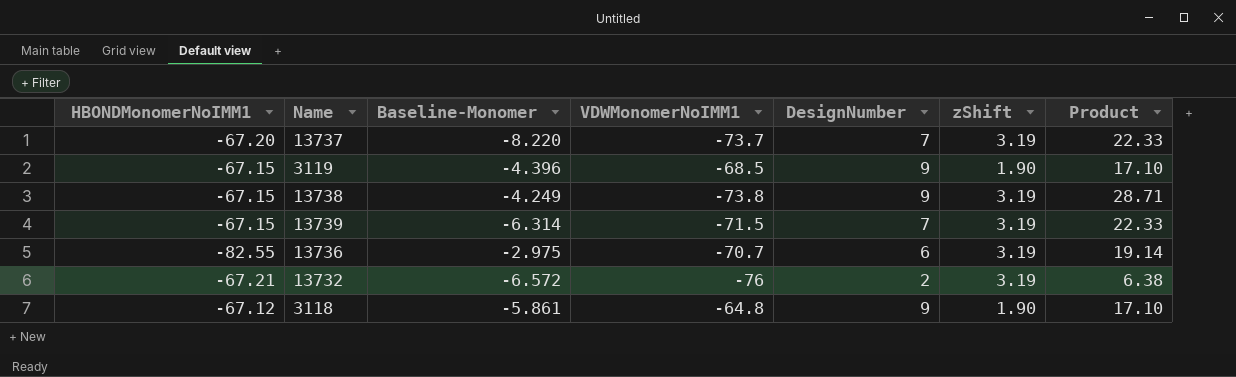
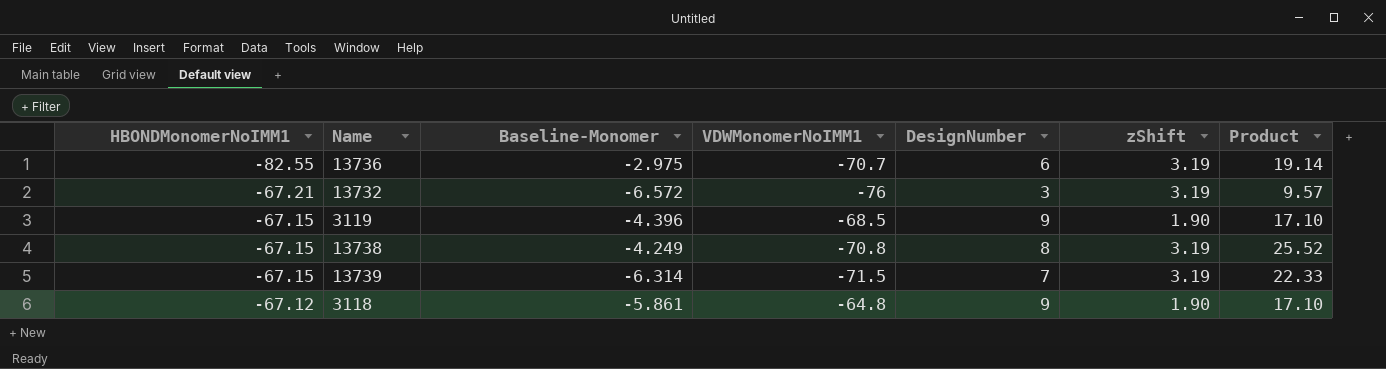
row order: none -> HBONDMonomerNoIMM1 ascending
row 13737: -67.20 | -8.220 | -73.7 | 7 | 3.19 | 22.33 -> none
13732 | DesignNumber: 2 -> 3
13732 | Product: 6.38 -> 9.57
13738 | VDWMonomerNoIMM1: -73.8 -> -70.8
13738 | DesignNumber: 9 -> 8
13738 | Product: 28.71 -> 25.52

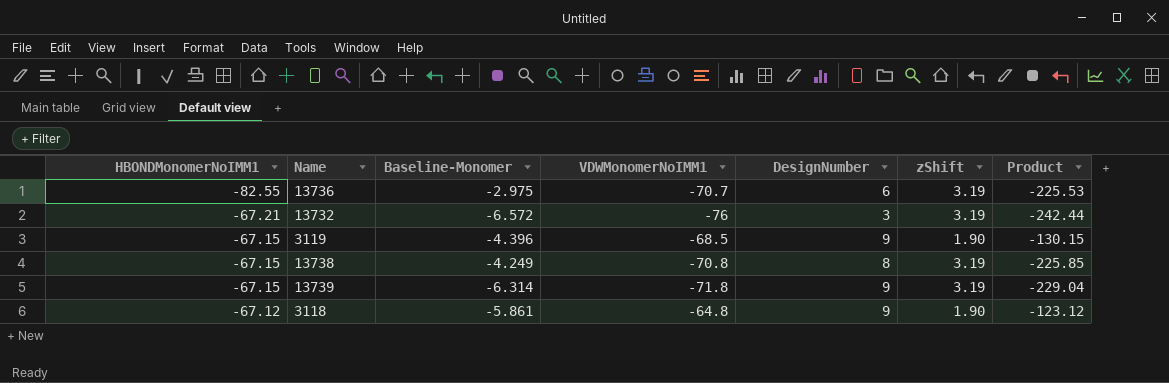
column Product | formula: [DesignNumber] * [zShift] -> [VDWMonomerNoIMM1] * [zShift]
13739 | VDWMonomerNoIMM1: -71.5 -> -71.8
13739 | DesignNumber: 7 -> 9

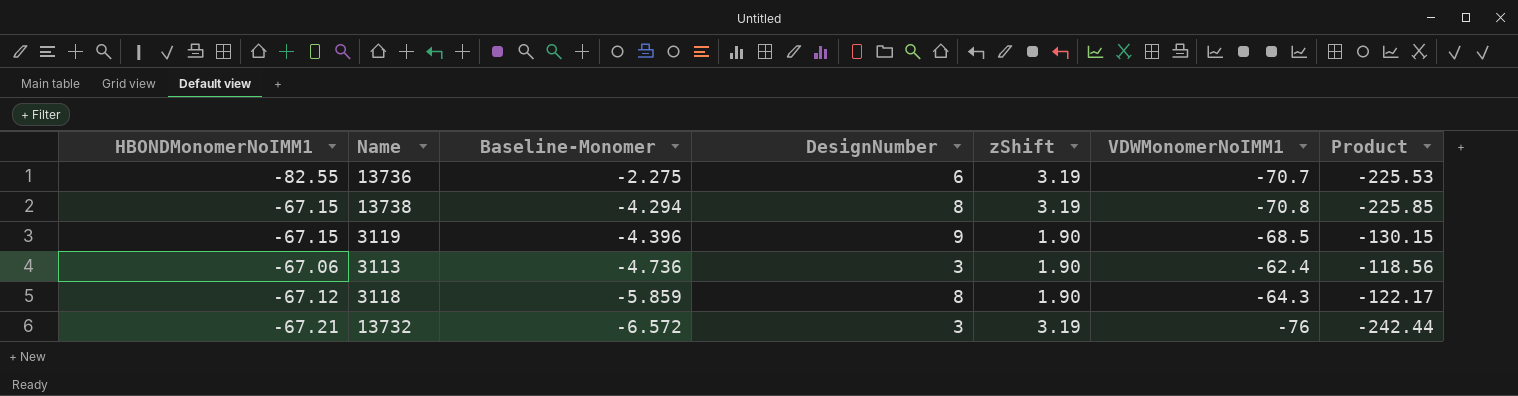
row order: HBONDMonomerNoIMM1 ascending -> Baseline-Monomer descending
column VDWMonomerNoIMM1 | position: 4 -> 6
row 13739: -67.15 | -6.314 | -71.8 | 9 | 3.19 | -229.04 -> none
13736 | Baseline-Monomer: -2.975 -> -2.275
13738 | Baseline-Monomer: -4.249 -> -4.294
row 3113: none -> -67.06 | -4.736 | 3 | 1.90 | -62.4 | -118.56
3118 | Baseline-Monomer: -5.861 -> -5.859
3118 | DesignNumber: 9 -> 8
3118 | VDWMonomerNoIMM1: -64.8 -> -64.3
3118 | Product: -123.12 -> -122.17

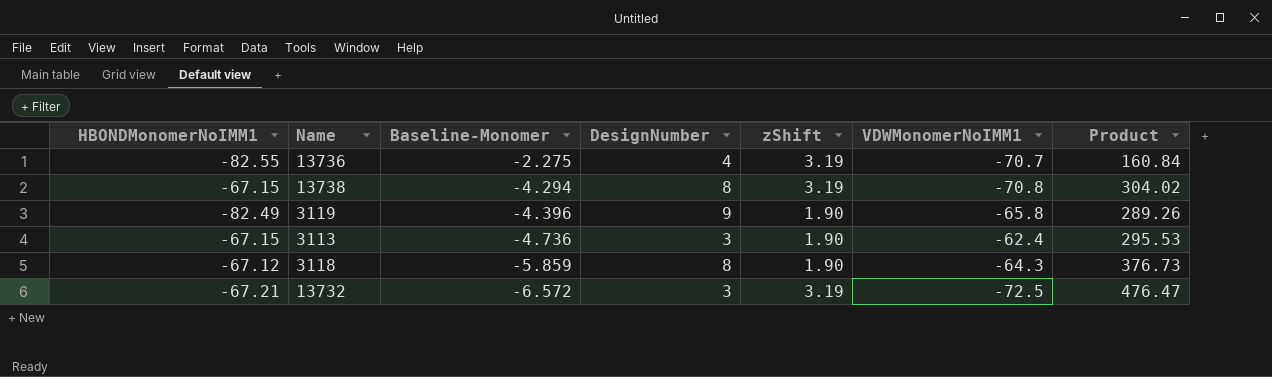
column Product | formula: [zShift] * [VDWMonomerNoIMM1] -> [Baseline-Monomer] * [VDWMonomerNoIMM1]
13736 | DesignNumber: 6 -> 4
3119 | HBONDMonomerNoIMM1: -67.15 -> -82.49
3119 | VDWMonomerNoIMM1: -68.5 -> -65.8
3113 | HBONDMonomerNoIMM1: -67.06 -> -67.15
13732 | VDWMonomerNoIMM1: -76 -> -72.5

